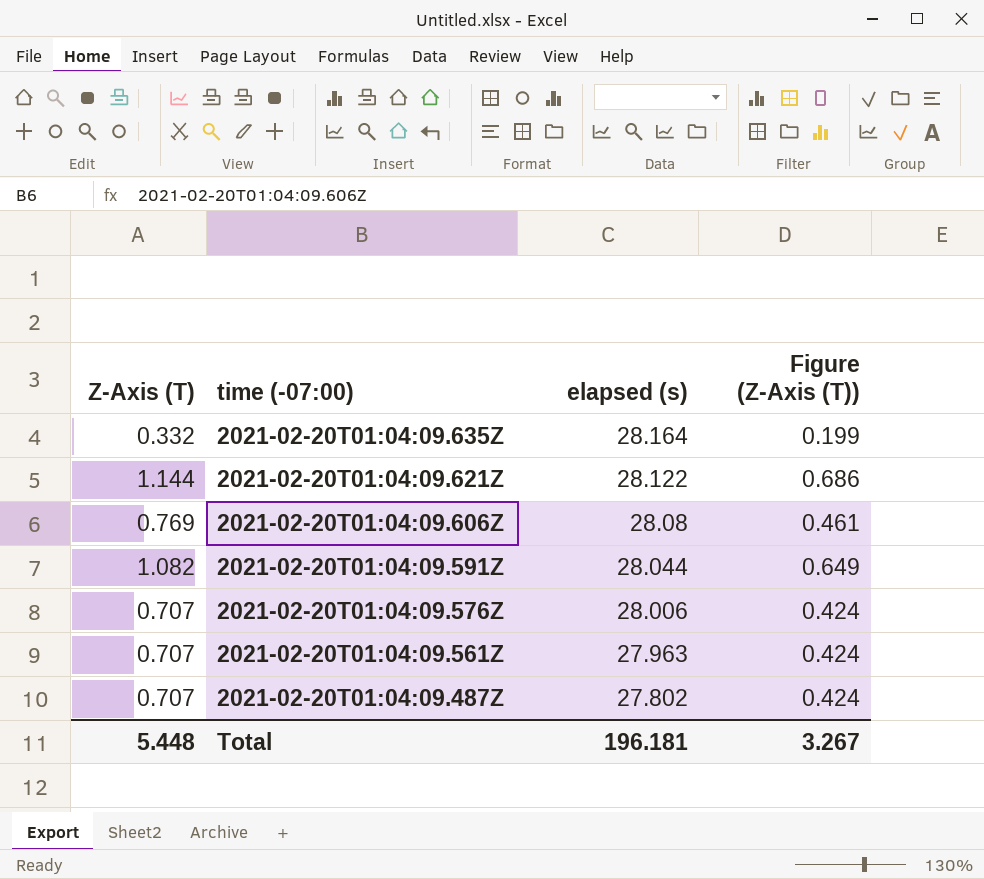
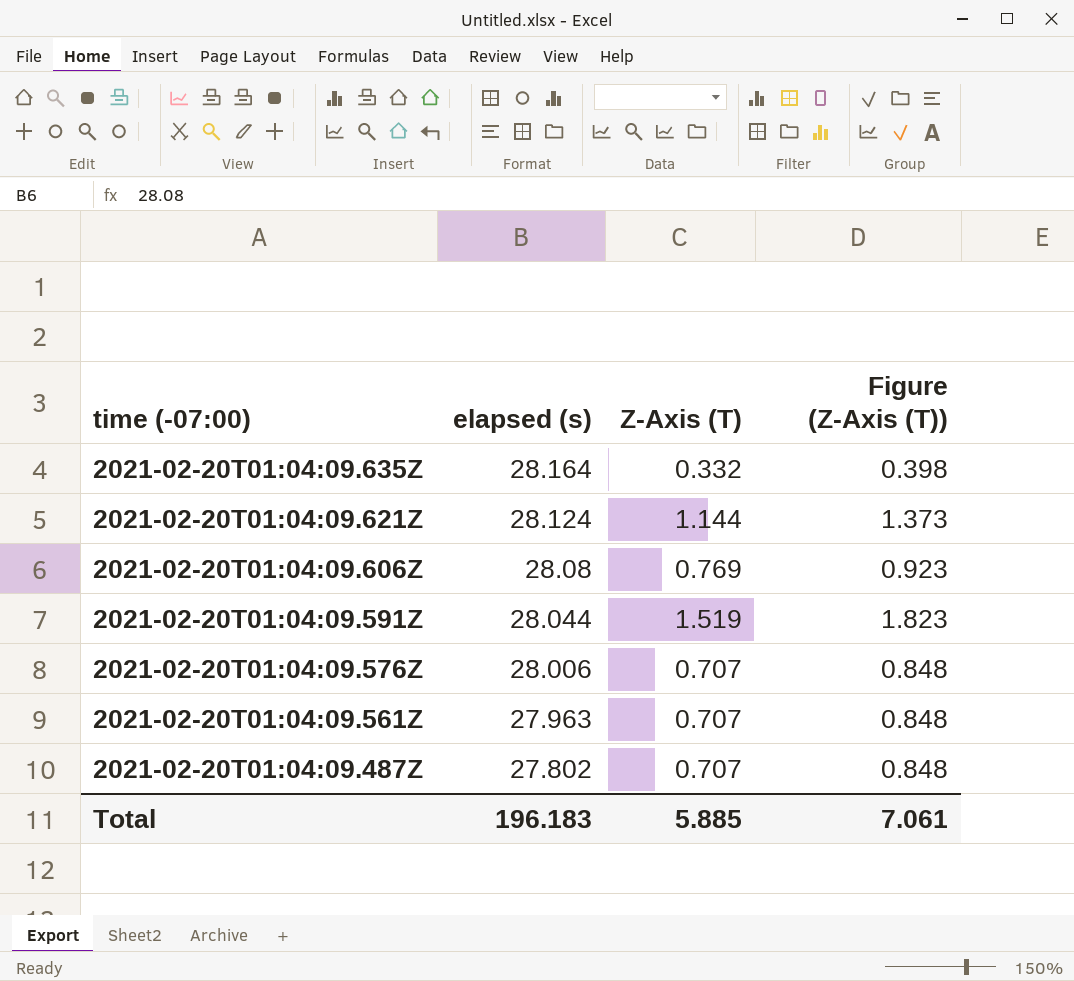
column Z-Axis (T) | position: 1 -> 3
column Figure (Z-Axis (T)) | formula: [Z-Axis (T)] * 0.6 -> [Z-Axis (T)] * 1.2
2021-02-20T01:04:09.621Z | elapsed (s): 28.122 -> 28.124
2021-02-20T01:04:09.591Z | Z-Axis (T): 1.082 -> 1.519
Total | elapsed (s): 196.181 -> 196.183
Total | Z-Axis (T): 5.448 -> 5.885
Total | Figure (Z-Axis (T)): 3.267 -> 7.061

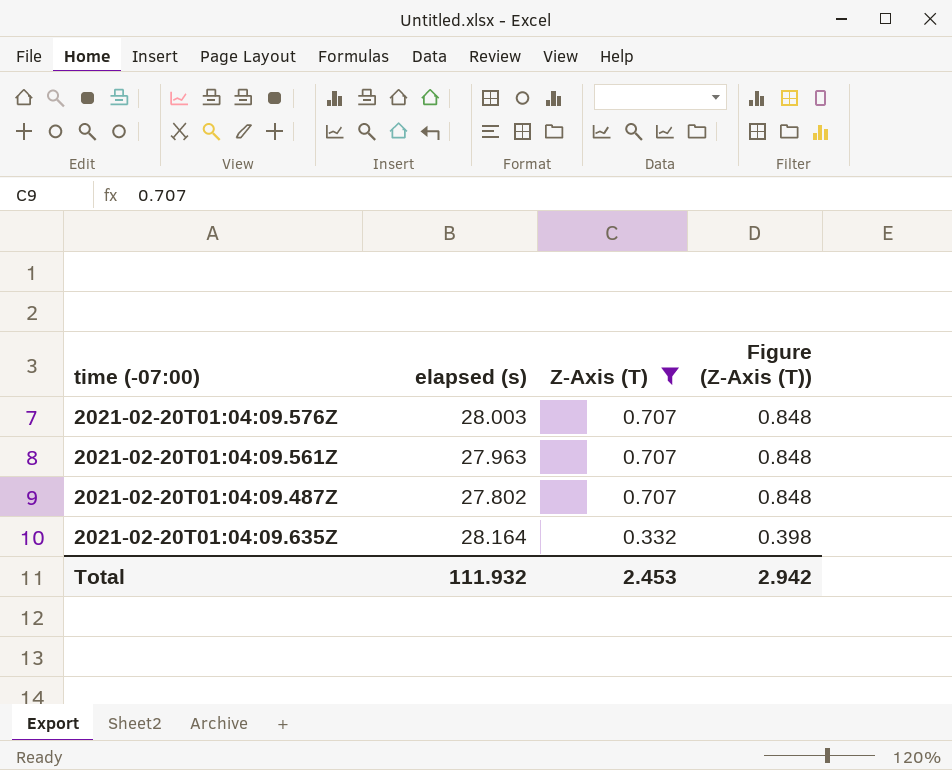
filter: none -> Z-Axis (T) <= 0.707
row order: time (-07:00) descending -> Z-Axis (T) descending
2021-02-20T01:04:09.576Z | elapsed (s): 28.006 -> 28.003
Total | elapsed (s): 196.183 -> 111.932
Total | Z-Axis (T): 5.885 -> 2.453
Total | Figure (Z-Axis (T)): 7.061 -> 2.942

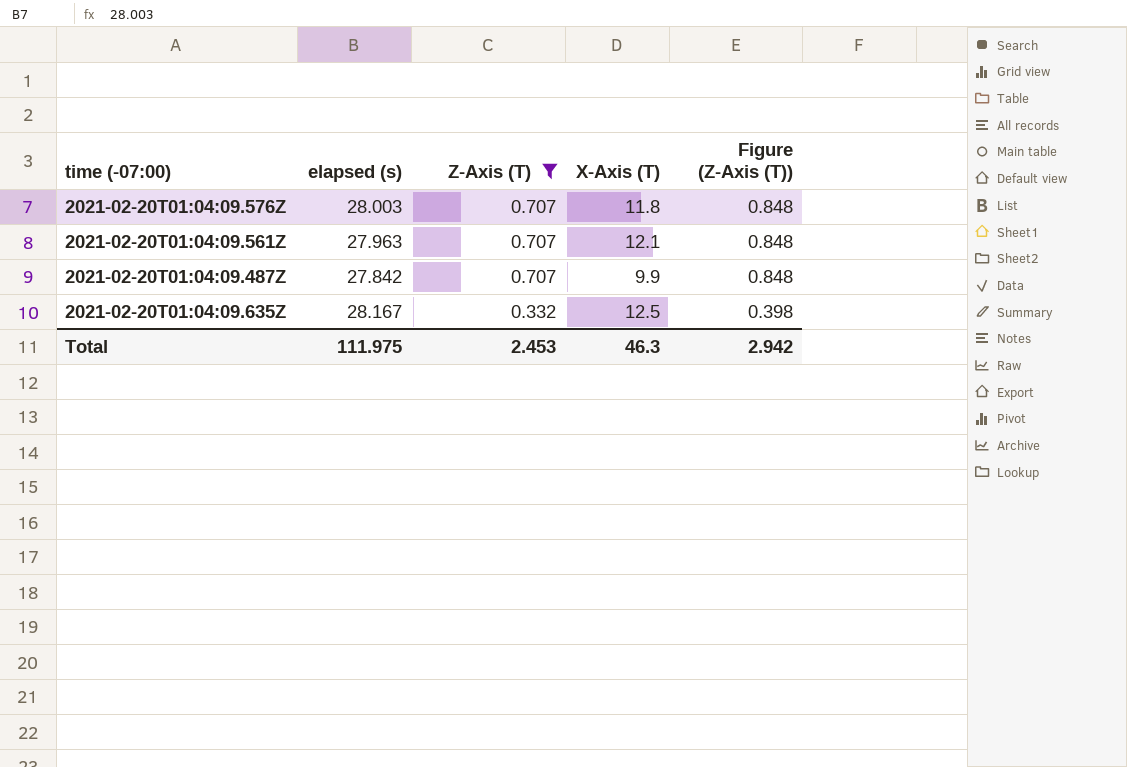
column X-Axis (T) | position: none -> 4
2021-02-20T01:04:09.487Z | elapsed (s): 27.802 -> 27.842
2021-02-20T01:04:09.635Z | elapsed (s): 28.164 -> 28.167
Total | elapsed (s): 111.932 -> 111.975

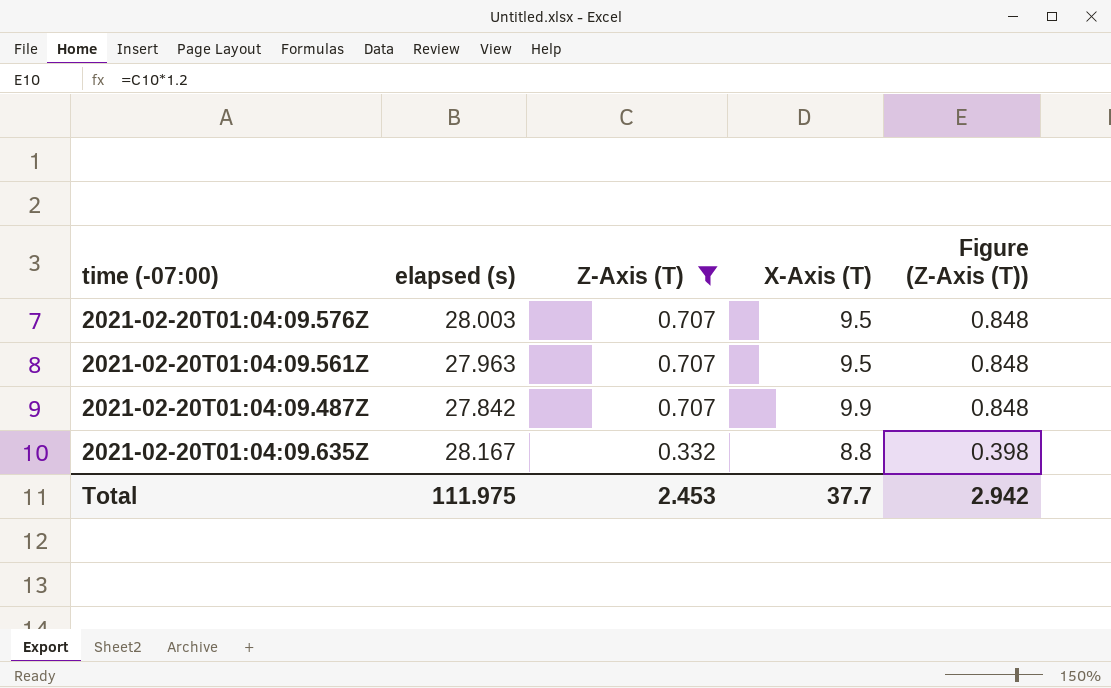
2021-02-20T01:04:09.576Z | X-Axis (T): 11.8 -> 9.5
2021-02-20T01:04:09.561Z | X-Axis (T): 12.1 -> 9.5
2021-02-20T01:04:09.635Z | X-Axis (T): 12.5 -> 8.8
Total | X-Axis (T): 46.3 -> 37.7

